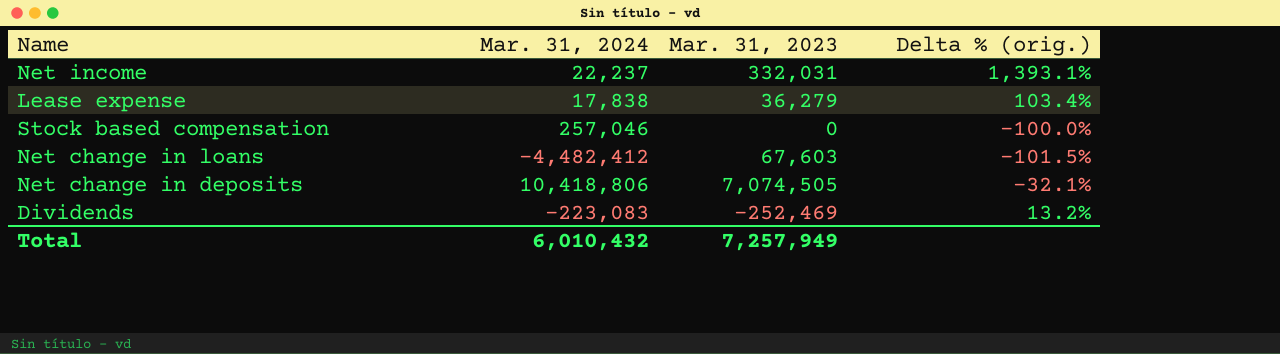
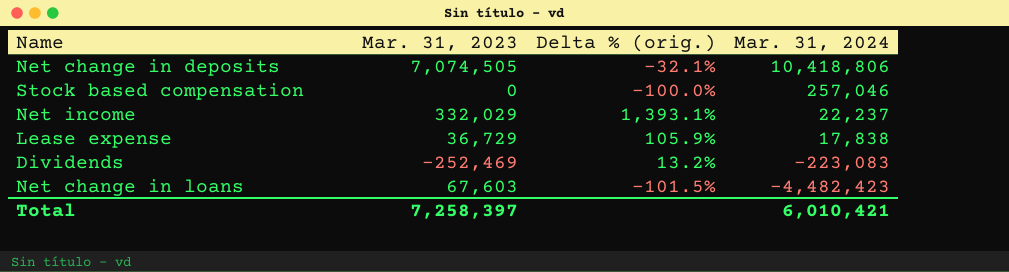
row order: none -> Mar. 31, 2024 descending
column Mar. 31, 2024 | position: 2 -> 4
Net income | Mar. 31, 2023: 332,031 -> 332,029
Lease expense | Mar. 31, 2023: 36,279 -> 36,729
Lease expense | Delta % (orig.): 103.4% -> 105.9%
Net change in loans | Mar. 31, 2024: -4,482,412 -> -4,482,423
Total | Mar. 31, 2023: 7,257,949 -> 7,258,397
Total | Mar. 31, 2024: 6,010,432 -> 6,010,421

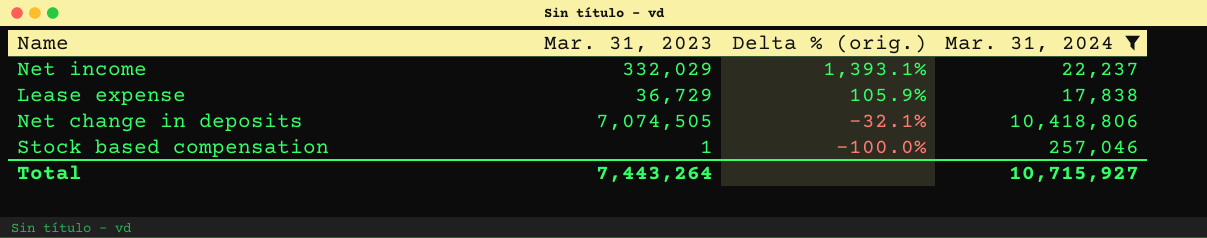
filter: none -> Mar. 31, 2024 >= 17,838
row order: Mar. 31, 2024 descending -> Delta % (orig.) descending
Stock based compensation | Mar. 31, 2023: 0 -> 1
Total | Mar. 31, 2023: 7,258,397 -> 7,443,264
Total | Mar. 31, 2024: 6,010,421 -> 10,715,927

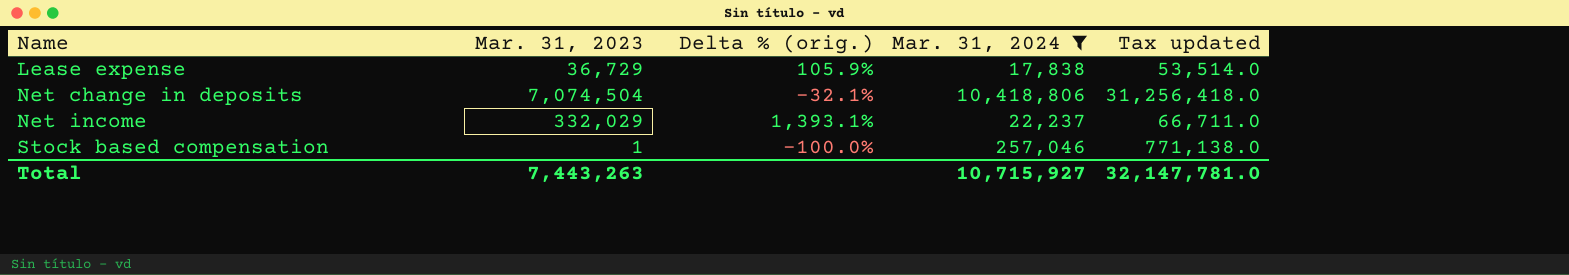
row order: Delta % (orig.) descending -> Name ascending
column Tax updated | formula: none -> [Mar. 31, 2024] * 3
Net change in deposits | Mar. 31, 2023: 7,074,505 -> 7,074,504
Total | Mar. 31, 2023: 7,443,264 -> 7,443,263

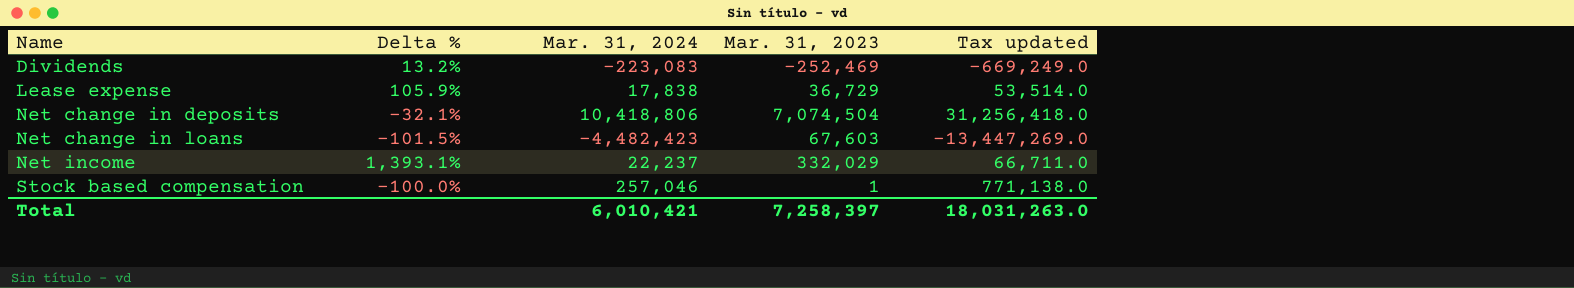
filter: Mar. 31, 2024 >= 17,838 -> none
column name: Delta % (orig.) -> Delta %
column Mar. 31, 2023 | position: 2 -> 4
Total | Mar. 31, 2024: 10,715,927 -> 6,010,421
Total | Mar. 31, 2023: 7,443,263 -> 7,258,397
Total | Tax updated: 32,147,781.0 -> 18,031,263.0

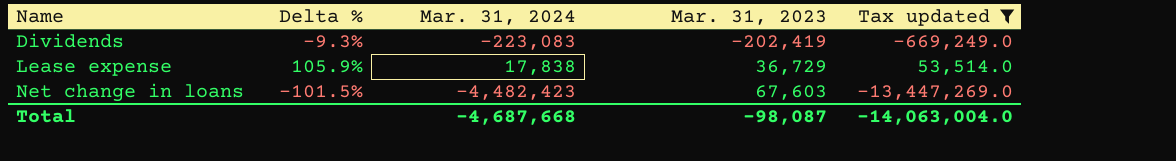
filter: none -> Tax updated <= 53,514.0
Dividends | Delta %: 13.2% -> -9.3%
Dividends | Mar. 31, 2023: -252,469 -> -202,419
Total | Mar. 31, 2024: 6,010,421 -> -4,687,668
Total | Mar. 31, 2023: 7,258,397 -> -98,087
Total | Tax updated: 18,031,263.0 -> -14,063,004.0

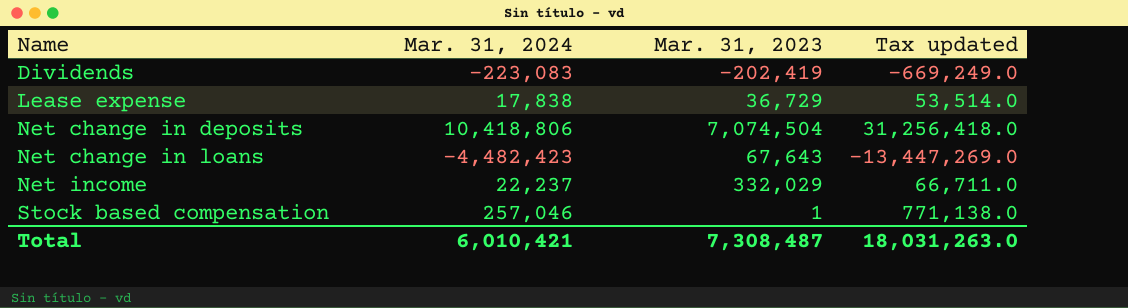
filter: Tax updated <= 53,514.0 -> none
column Delta % | formula: ([Mar. 31, 2023] - [Mar. 31, 2024]) / [Mar. 31, 2024] -> none
Net change in loans | Mar. 31, 2023: 67,603 -> 67,643
Total | Mar. 31, 2024: -4,687,668 -> 6,010,421
Total | Mar. 31, 2023: -98,087 -> 7,308,487
Total | Tax updated: -14,063,004.0 -> 18,031,263.0

